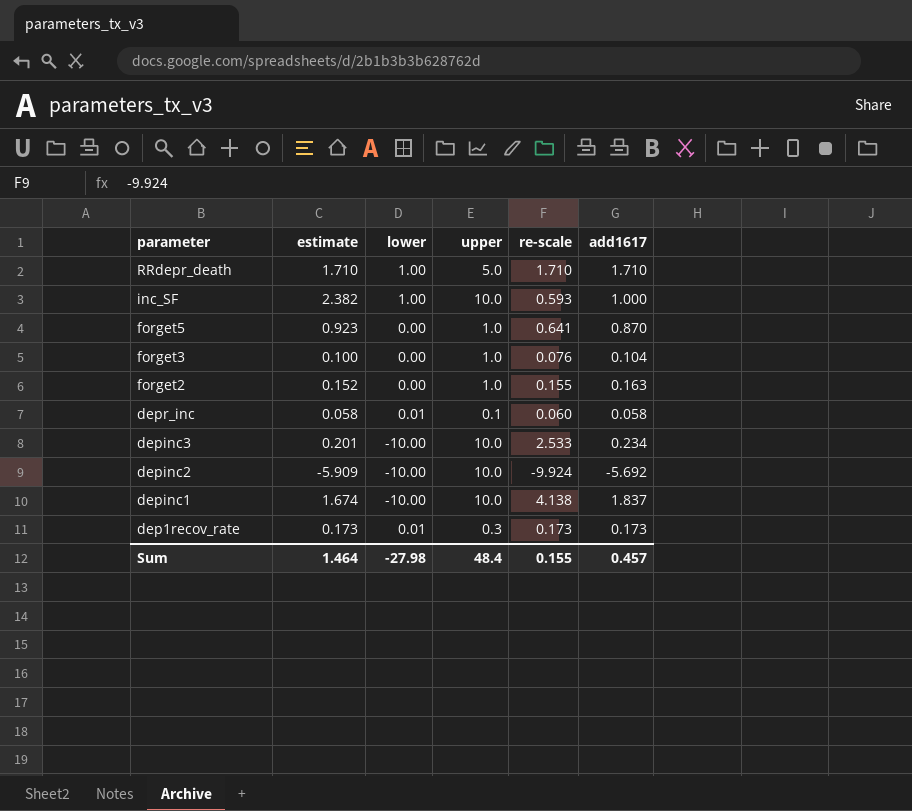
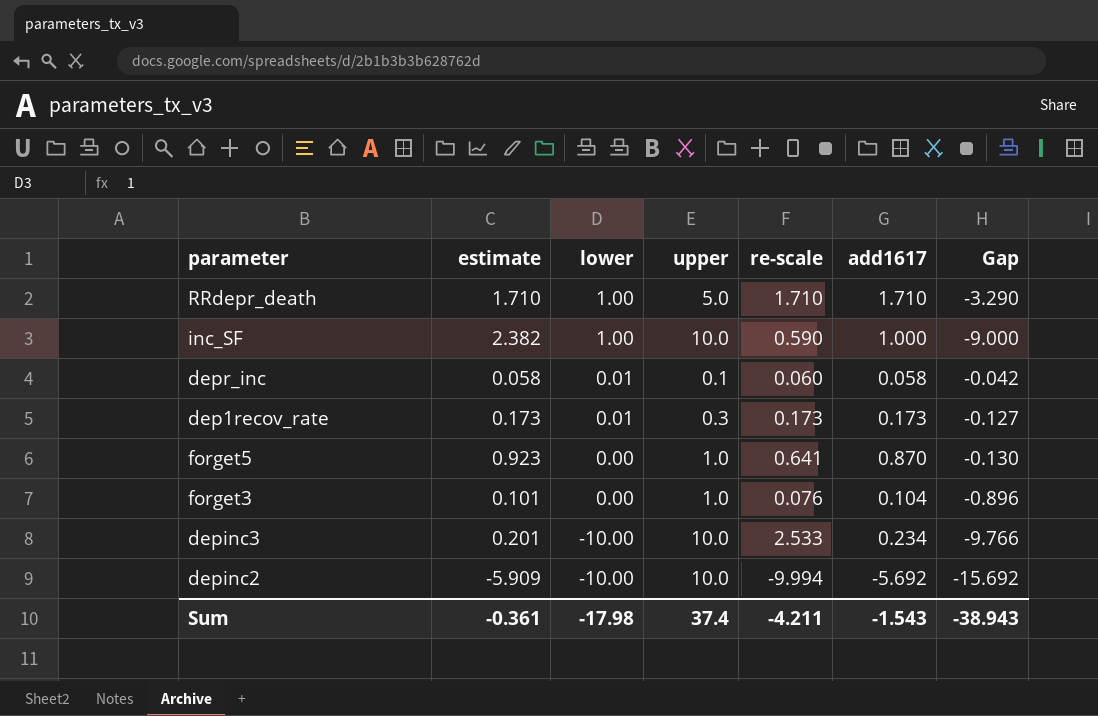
row order: parameter descending -> lower descending
column Gap | formula: none -> [add1617] - [upper]
row forget2: 0.152 | 0.00 | 1.0 | 0.155 | 0.163 -> none
row depinc1: 1.674 | -10.00 | 10.0 | 4.138 | 1.837 -> none
inc_SF | re-scale: 0.593 -> 0.590
forget3 | estimate: 0.100 -> 0.101
depinc2 | re-scale: -9.924 -> -9.994
Sum | estimate: 1.464 -> -0.361
Sum | lower: -27.98 -> -17.98
Sum | upper: 48.4 -> 37.4
Sum | re-scale: 0.155 -> -4.211
Sum | add1617: 0.457 -> -1.543

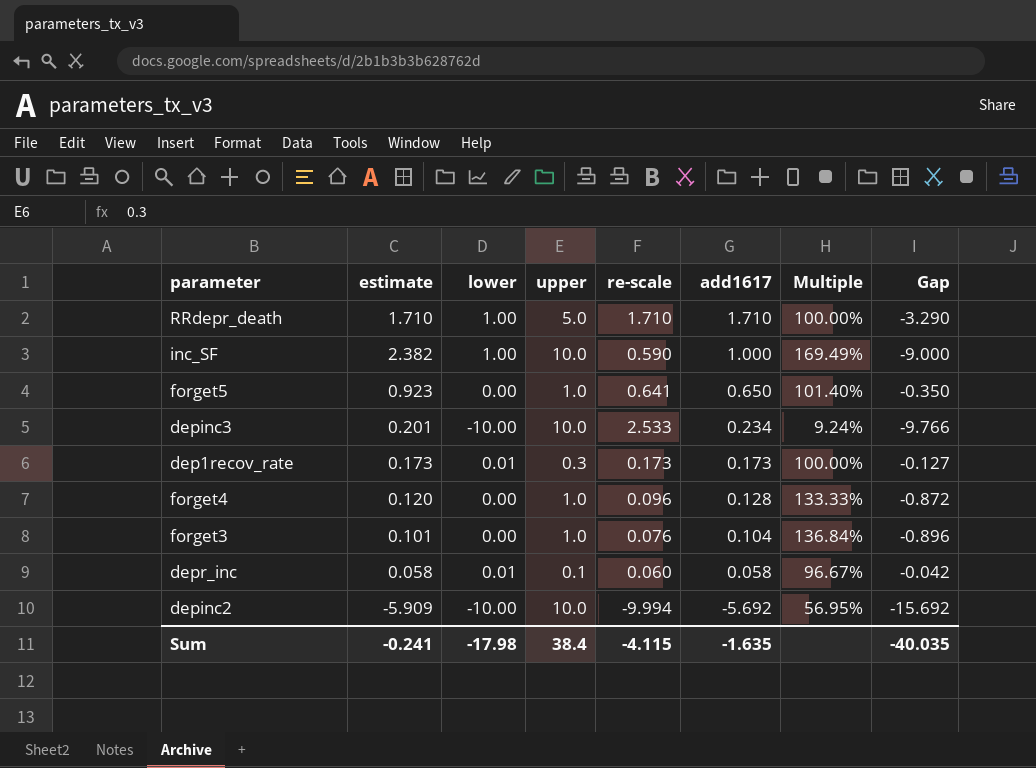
row order: lower descending -> add1617 descending
column Multiple | formula: none -> [add1617] / [re-scale]
forget5 | add1617: 0.870 -> 0.650
forget5 | Gap: -0.130 -> -0.350
row forget4: none -> 0.120 | 0.00 | 1.0 | 0.096 | 0.128 | 133.33% | -0.872
Sum | estimate: -0.361 -> -0.241
Sum | upper: 37.4 -> 38.4
Sum | re-scale: -4.211 -> -4.115
Sum | add1617: -1.543 -> -1.635
Sum | Gap: -38.943 -> -40.035

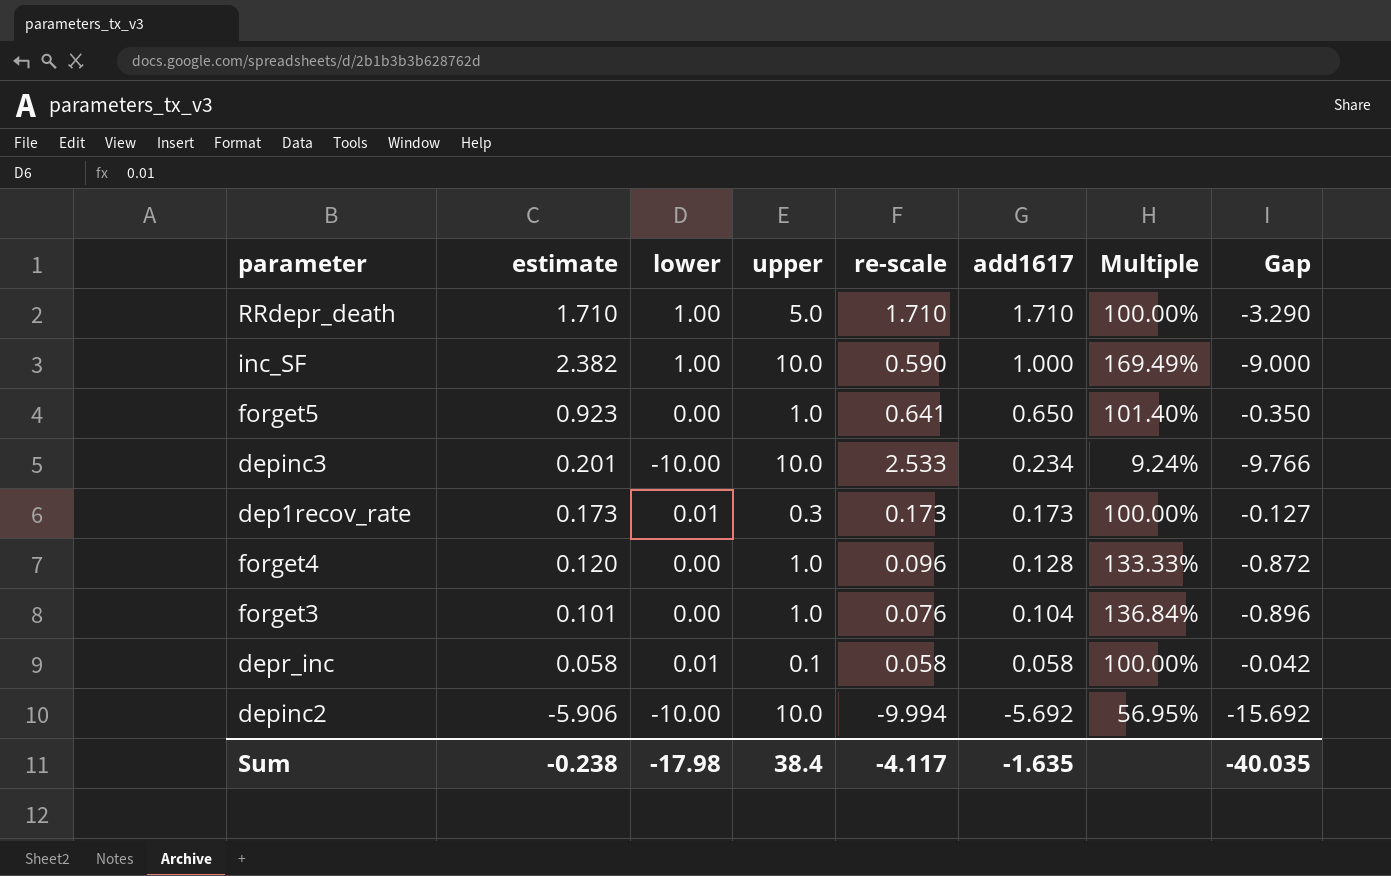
depr_inc | re-scale: 0.060 -> 0.058
depr_inc | Multiple: 96.67% -> 100.00%
depinc2 | estimate: -5.909 -> -5.906
Sum | estimate: -0.241 -> -0.238
Sum | re-scale: -4.115 -> -4.117

